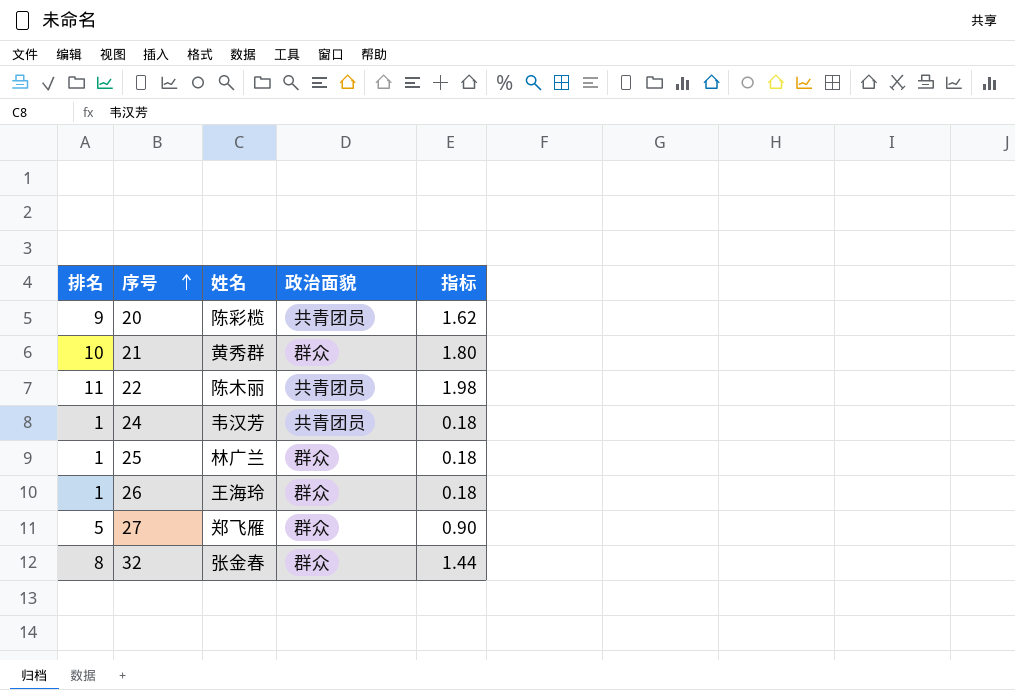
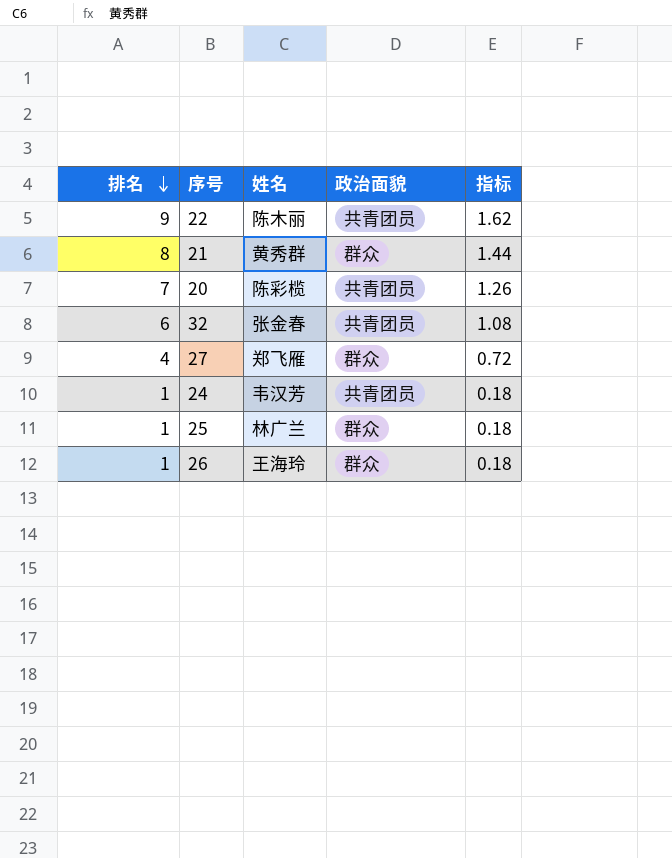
row order: 序号 ascending -> 排名 descending
22 | 排名: 11 -> 9
22 | 指标: 1.98 -> 1.62
21 | 排名: 10 -> 8
21 | 指标: 1.80 -> 1.44
20 | 排名: 9 -> 7
20 | 指标: 1.62 -> 1.26
32 | 排名: 8 -> 6
32 | 政治面貌: 群众 -> 共青团员
32 | 指标: 1.44 -> 1.08
27 | 排名: 5 -> 4
27 | 指标: 0.90 -> 0.72

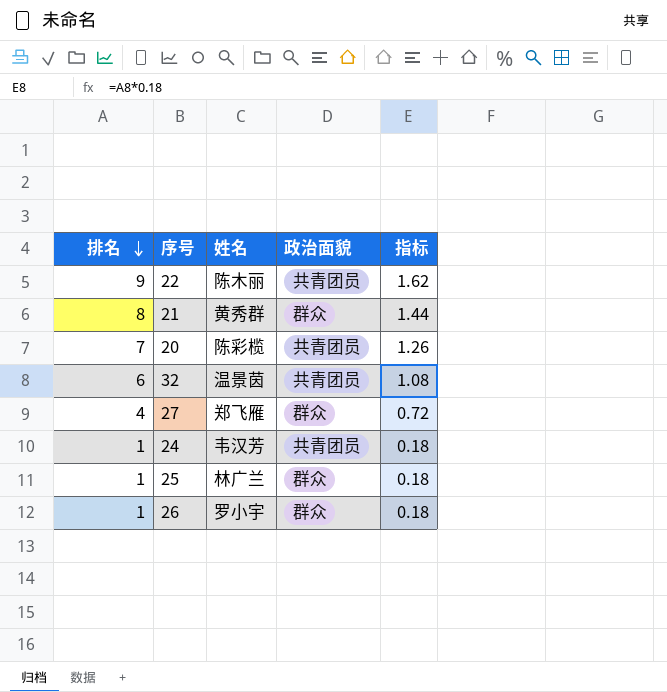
32 | 姓名: 张金春 -> 温景茵
26 | 姓名: 王海玲 -> 罗小宇

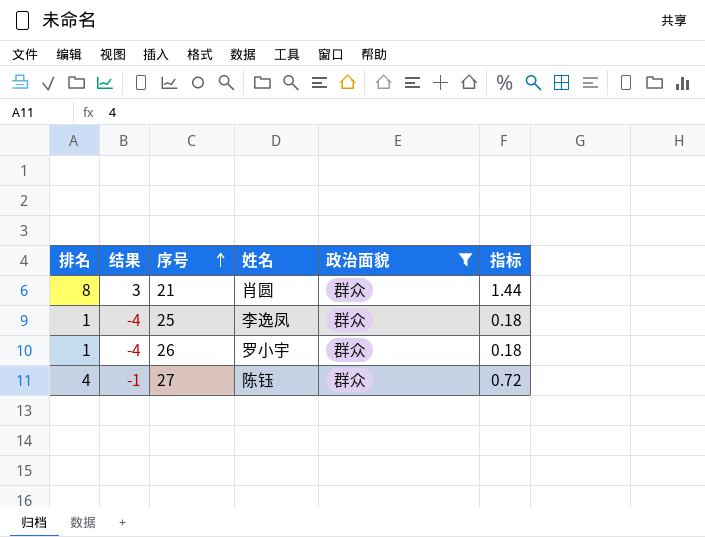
filter: none -> 政治面貌 = 群众
row order: 排名 descending -> 序号 ascending
column 结果 | formula: none -> [排名] - 5
21 | 姓名: 黄秀群 -> 肖圆
25 | 姓名: 林广兰 -> 李逸凤
27 | 姓名: 郑飞雁 -> 陈钰

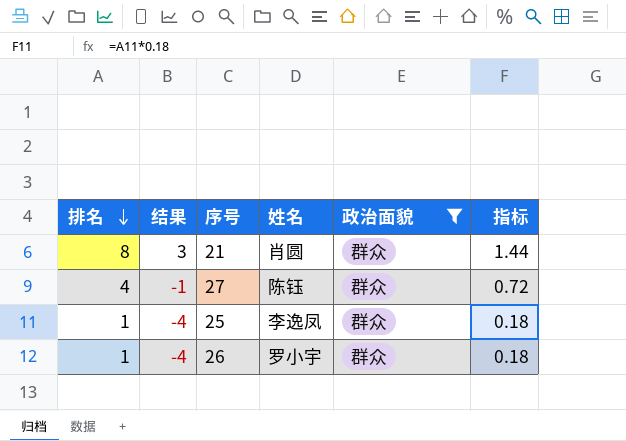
row order: 序号 ascending -> 排名 descending

